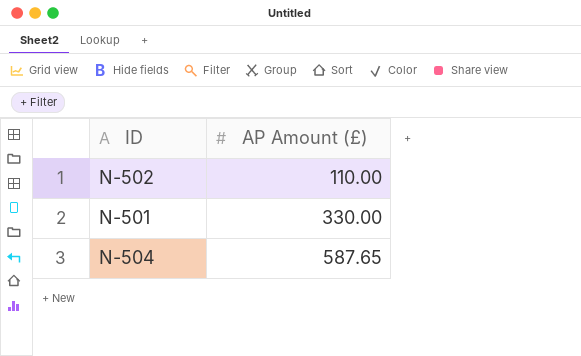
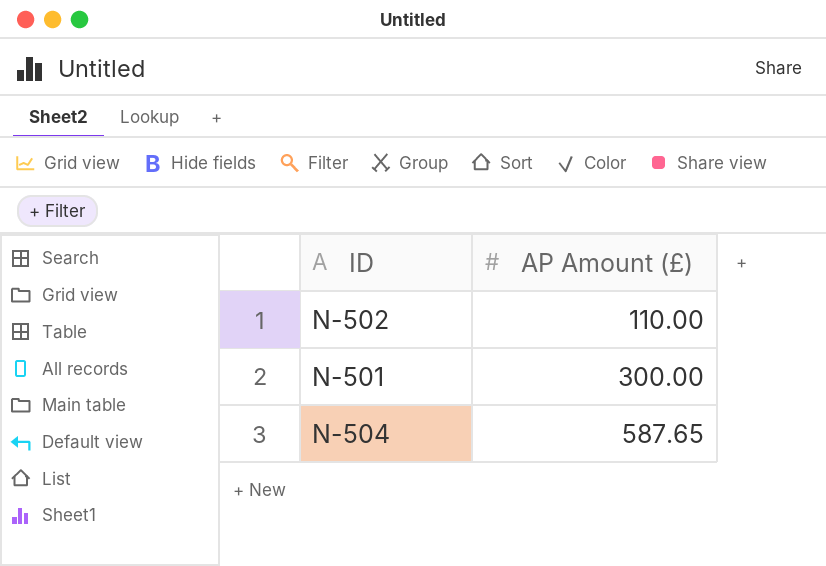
N-501 | AP Amount (£): 330.00 -> 300.00

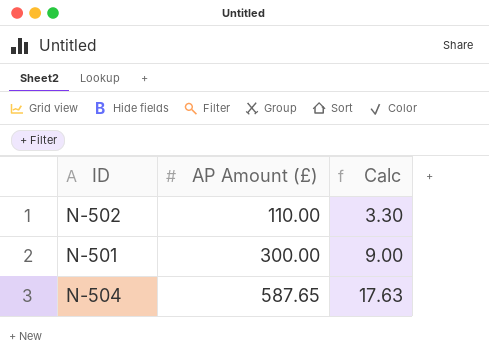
column Calc | formula: none -> [AP Amount (£)] * 0.03

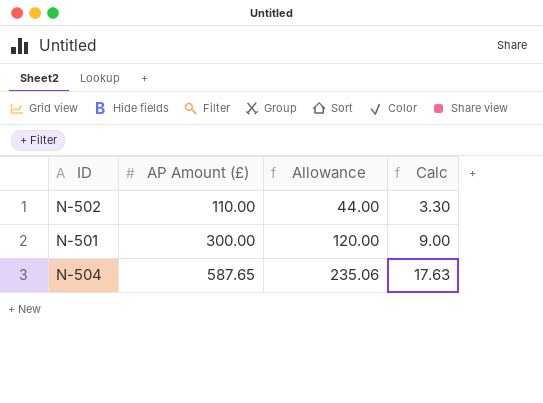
column Allowance | formula: none -> [AP Amount (£)] * 0.4

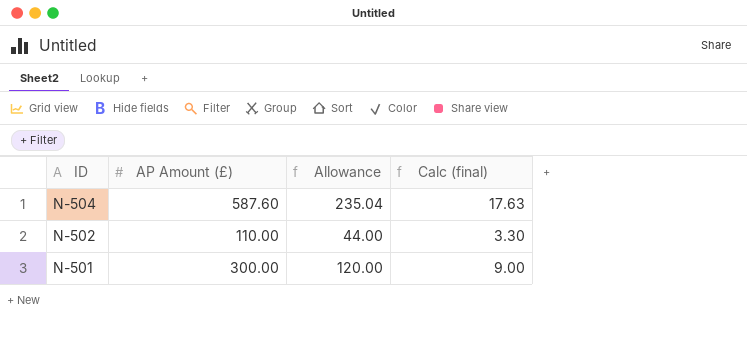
row order: AP Amount (£) ascending -> ID descending
column name: Calc -> Calc (final)
N-504 | AP Amount (£): 587.65 -> 587.60
N-504 | Allowance: 235.06 -> 235.04

